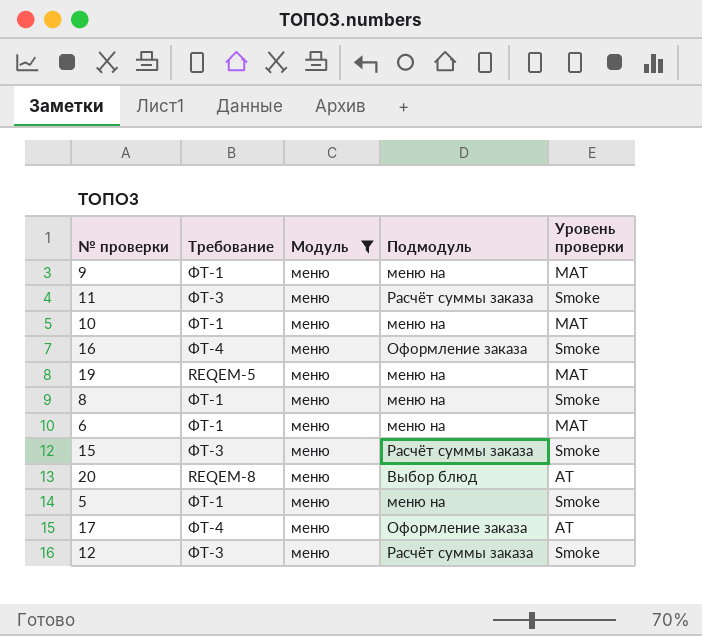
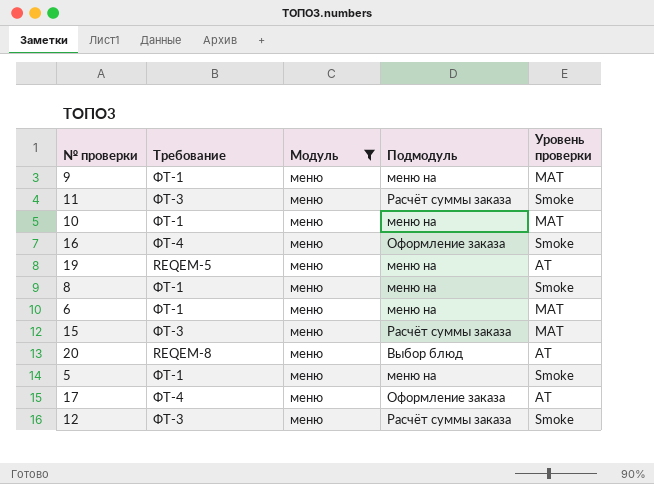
19 | Уровень проверки: MAT -> AT
15 | Уровень проверки: Smoke -> MAT

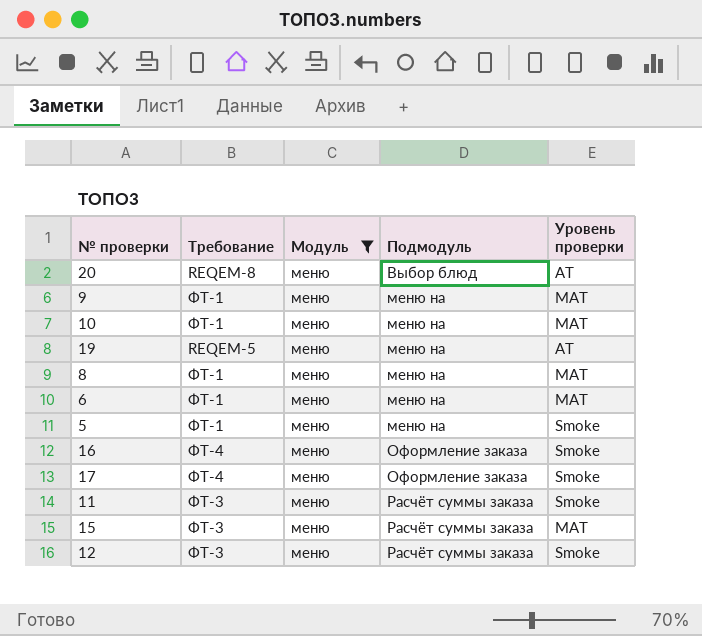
row order: none -> Подмодуль ascending
8 | Уровень проверки: Smoke -> MAT
17 | Уровень проверки: AT -> Smoke

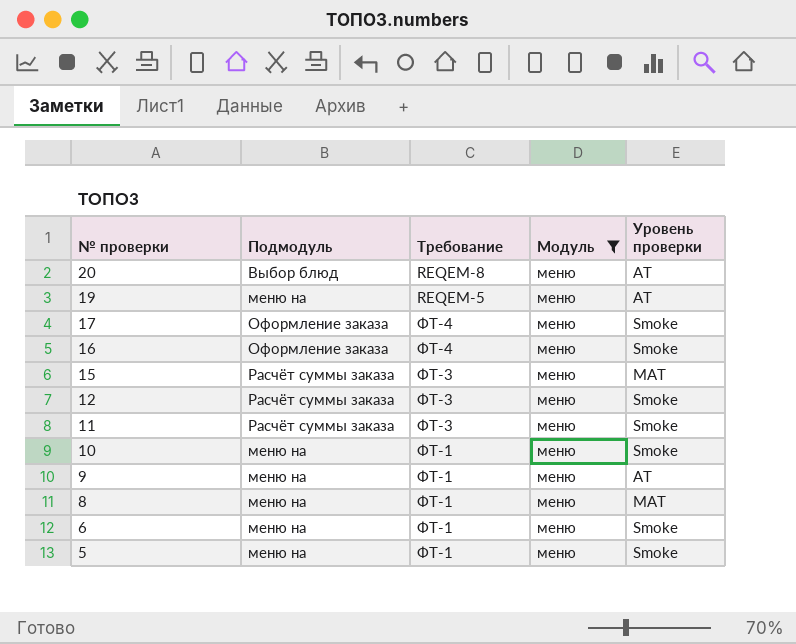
row order: Подмодуль ascending -> № проверки descending
column Подмодуль | position: 4 -> 2
10 | Уровень проверки: MAT -> Smoke
9 | Уровень проверки: MAT -> AT
6 | Уровень проверки: MAT -> Smoke

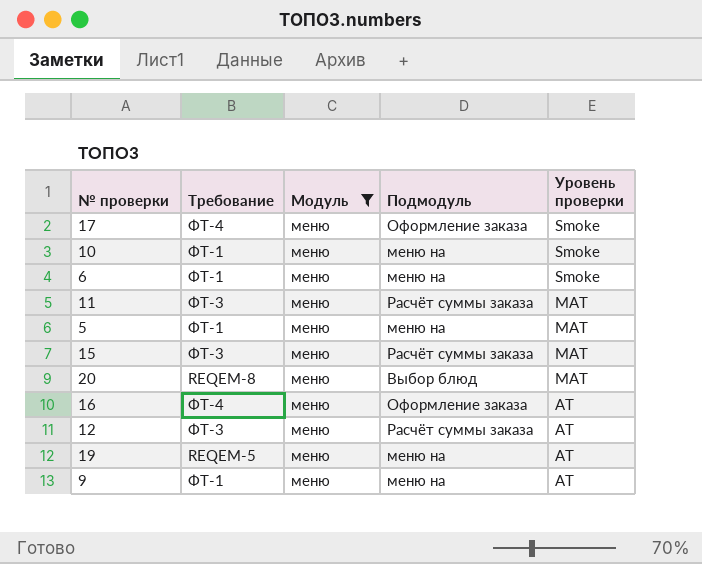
row order: № проверки descending -> Уровень проверки descending
column Подмодуль | position: 2 -> 4
row 8: меню на | ФТ-1 | меню | MAT -> none
11 | Уровень проверки: Smoke -> MAT
5 | Уровень проверки: Smoke -> MAT
20 | Уровень проверки: AT -> MAT
16 | Уровень проверки: Smoke -> AT
12 | Уровень проверки: Smoke -> AT

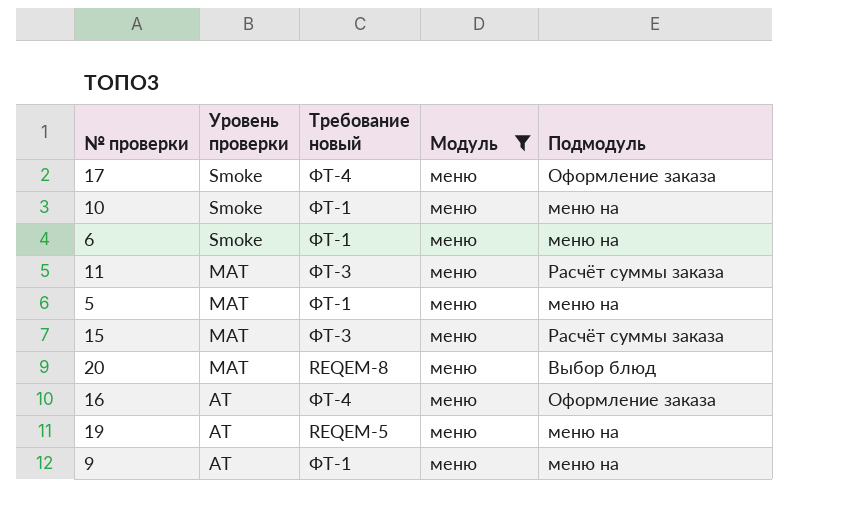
column Уровень проверки | position: 5 -> 2
column name: Требование -> Требование новый
row 12: ФТ-3 | меню | Расчёт суммы заказа | AT -> none

